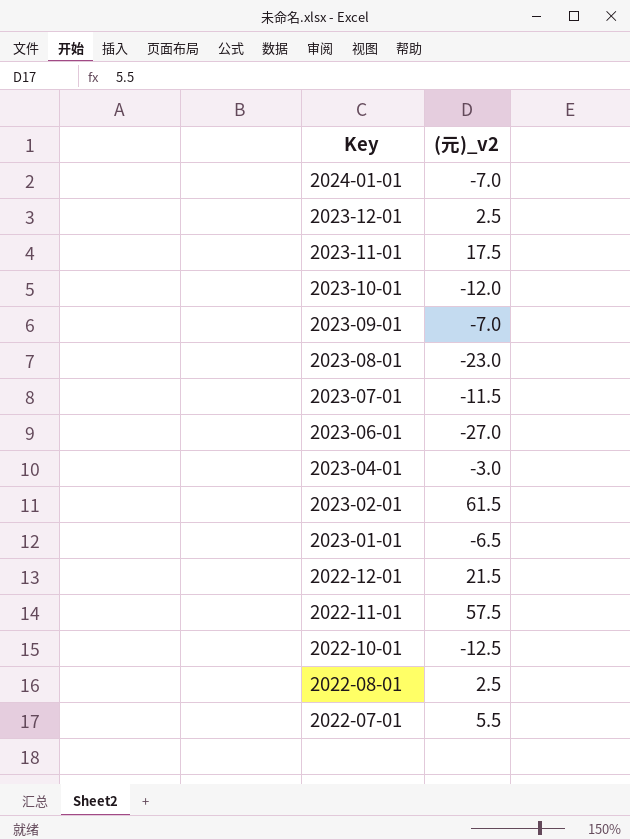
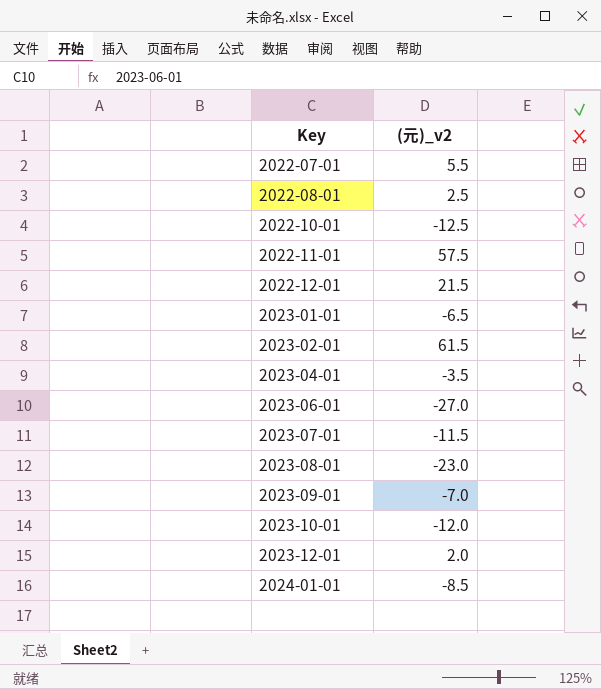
row order: Key descending -> Key ascending
row 2023-11-01: 17.5 -> none
2023-04-01 | (元)_v2: -3.0 -> -3.5
2023-12-01 | (元)_v2: 2.5 -> 2.0
2024-01-01 | (元)_v2: -7.0 -> -8.5

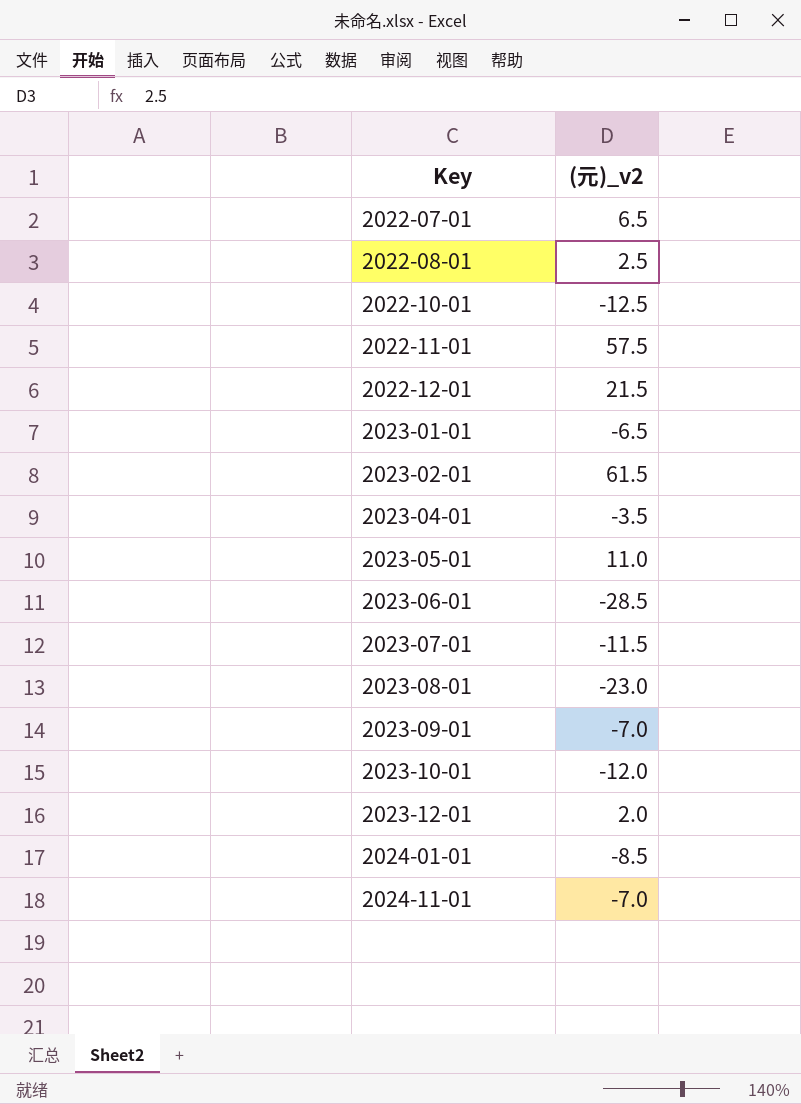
2022-07-01 | (元)_v2: 5.5 -> 6.5
row 2023-05-01: none -> 11.0
2023-06-01 | (元)_v2: -27.0 -> -28.5
row 2024-11-01: none -> -7.0

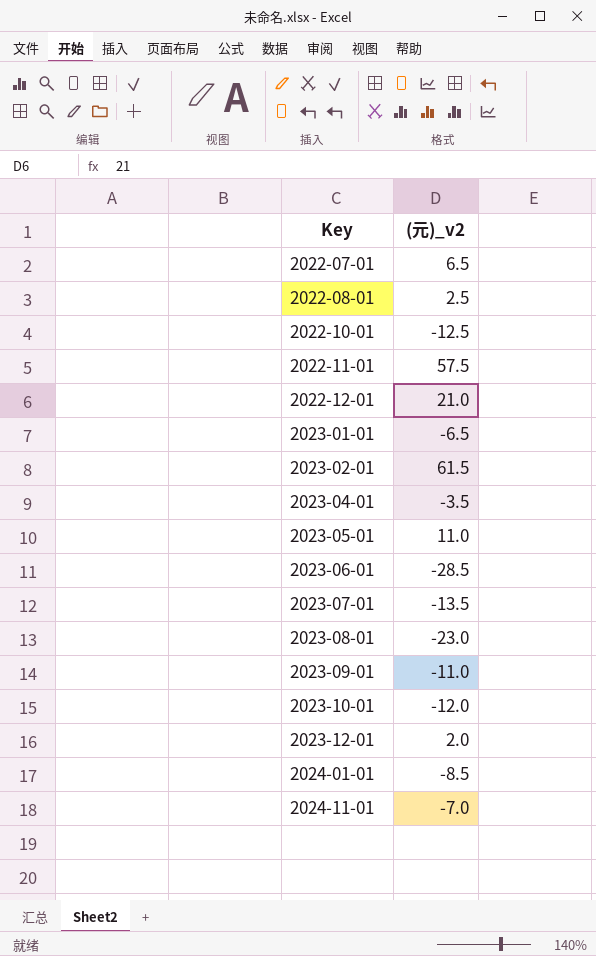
2022-12-01 | (元)_v2: 21.5 -> 21.0
2023-07-01 | (元)_v2: -11.5 -> -13.5
2023-09-01 | (元)_v2: -7.0 -> -11.0

